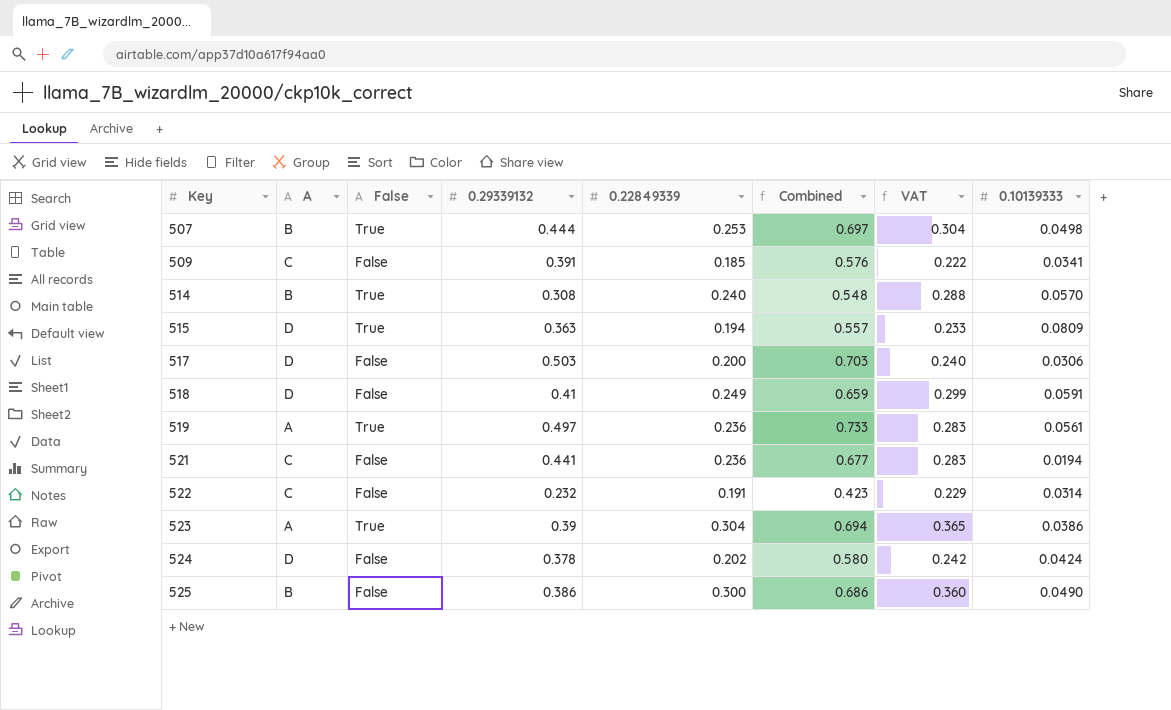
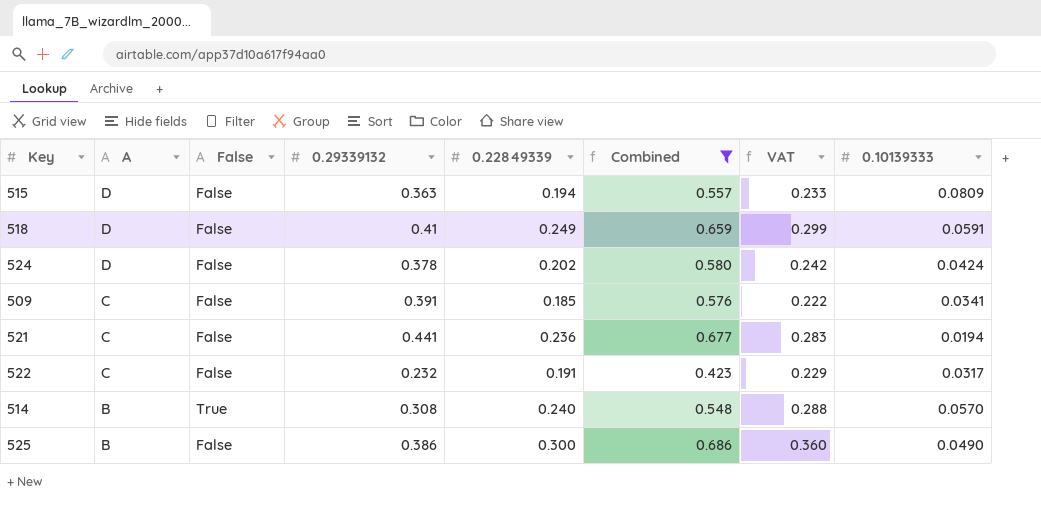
filter: none -> Combined <= 0.686
row order: Key ascending -> A descending
515 | False: True -> False
522 | 0.10139333: 0.0314 -> 0.0317

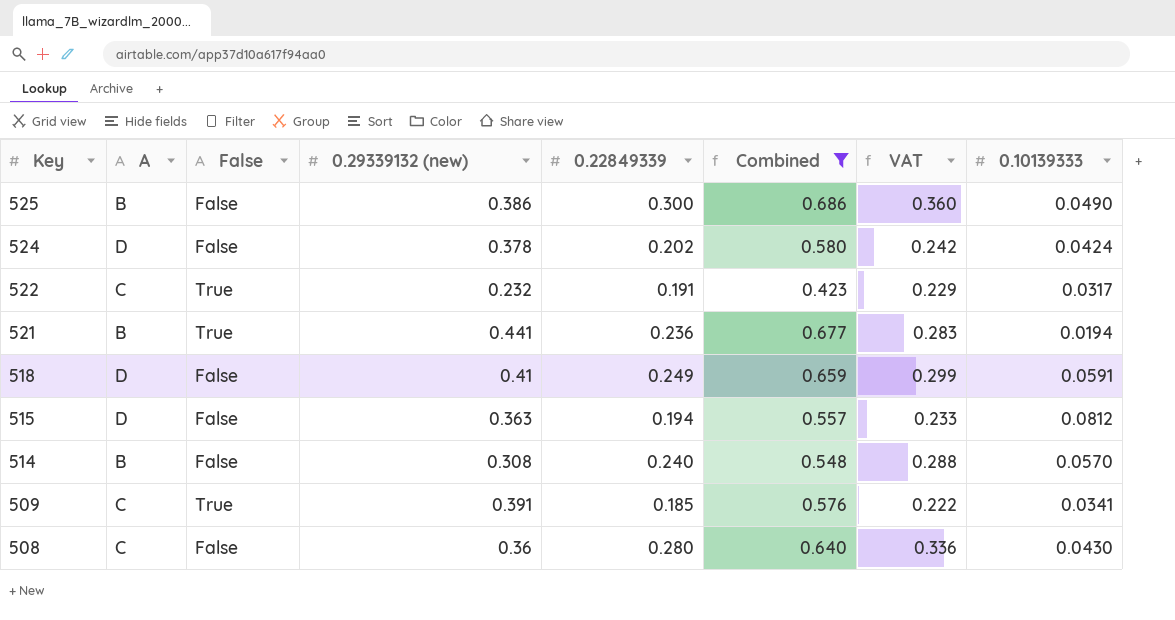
row order: A descending -> Key descending
column name: 0.29339132 -> 0.29339132 (new)
522 | False: False -> True
521 | A: C -> B
521 | False: False -> True
515 | 0.10139333: 0.0809 -> 0.0812
514 | False: True -> False
509 | False: False -> True
row 508: none -> C | False | 0.36 | 0.280 | 0.640 | 0.336 | 0.0430

